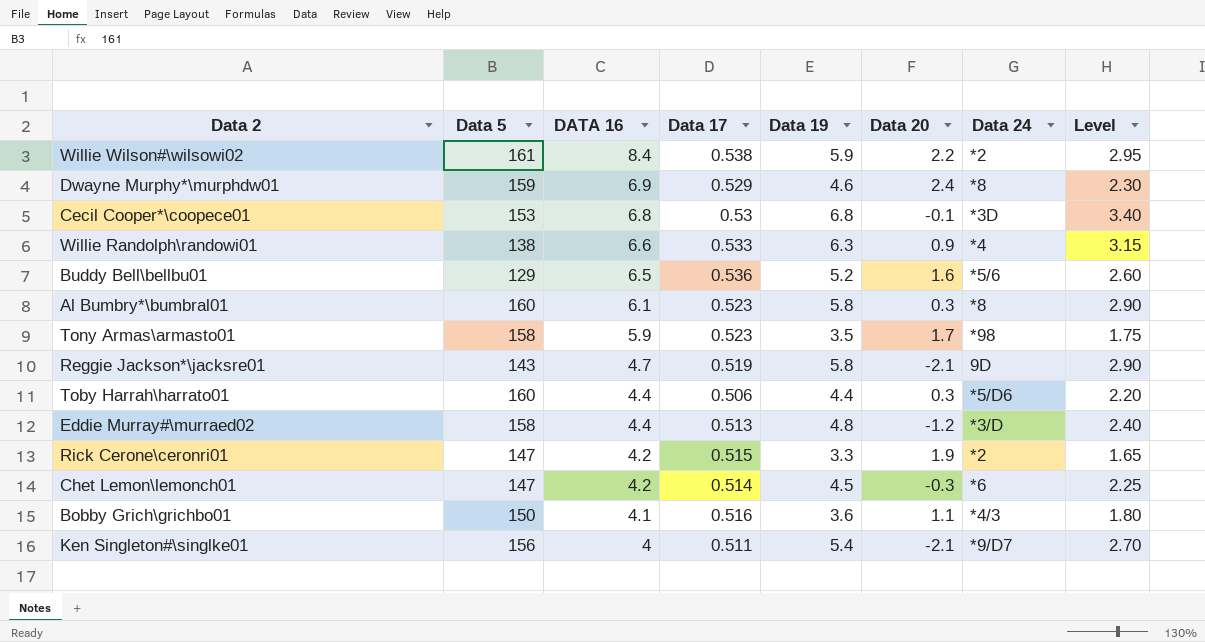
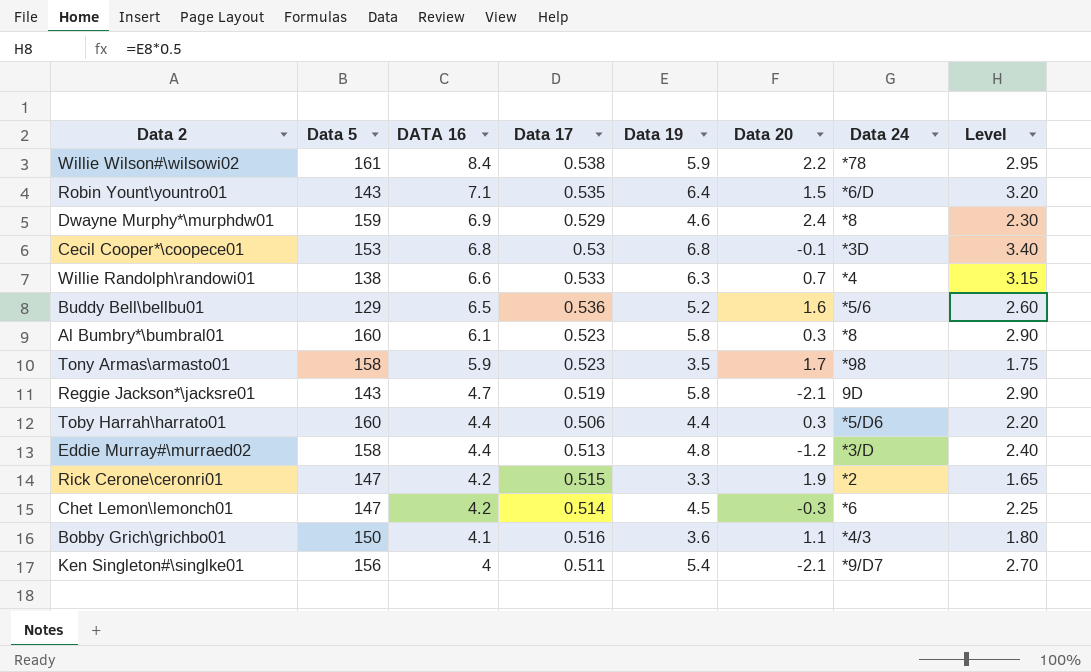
Willie Wilson#\wilsowi02 | Data 24: *2 -> *78
row Robin Yount\yountro01: none -> 143 | 7.1 | 0.535 | 6.4 | 1.5 | *6/D | 3.20
Willie Randolph\randowi01 | Data 20: 0.9 -> 0.7

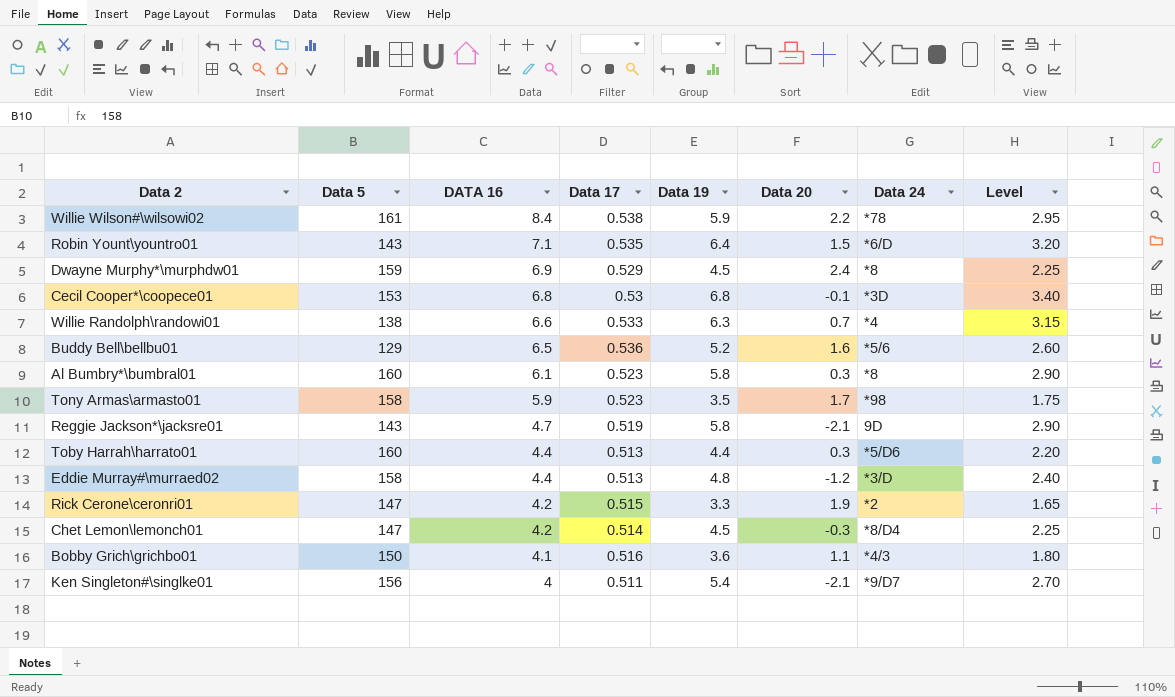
Dwayne Murphy*\murphdw01 | Data 19: 4.6 -> 4.5
Dwayne Murphy*\murphdw01 | Level: 2.30 -> 2.25
Toby Harrah\harrato01 | Data 17: 0.506 -> 0.513
Chet Lemon\lemonch01 | Data 24: *6 -> *8/D4

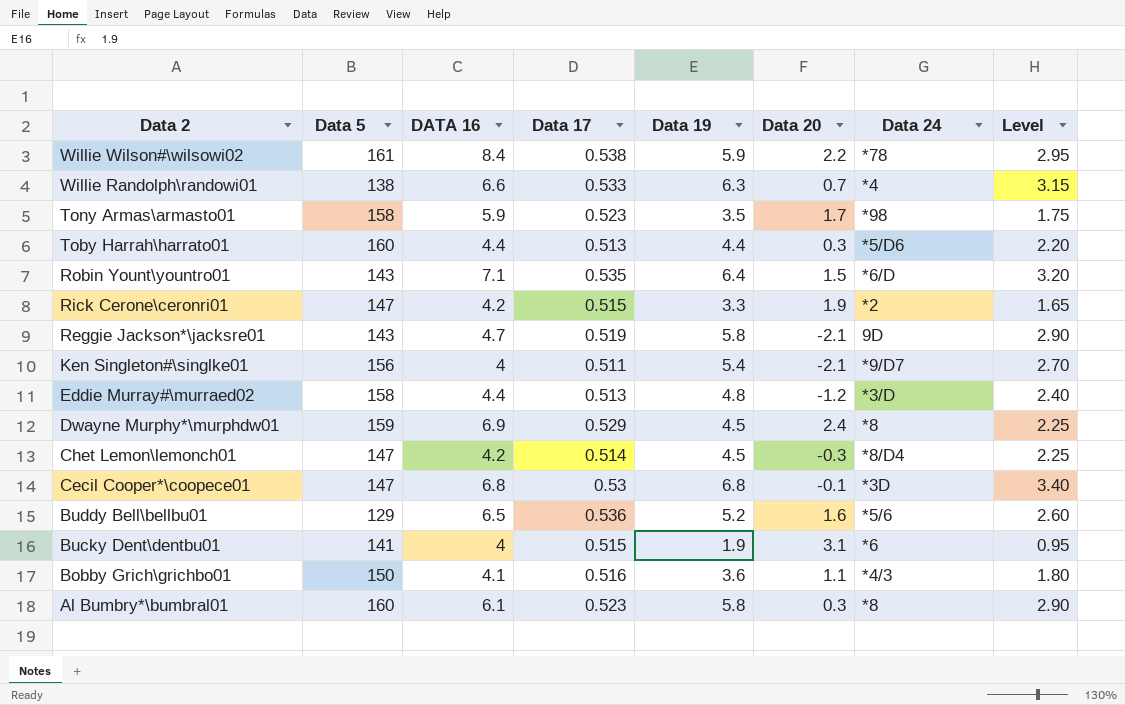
row order: DATA 16 descending -> Data 2 descending
Cecil Cooper*\coopece01 | Data 5: 153 -> 147
row Bucky Dent\dentbu01: none -> 141 | 4 | 0.515 | 1.9 | 3.1 | *6 | 0.95

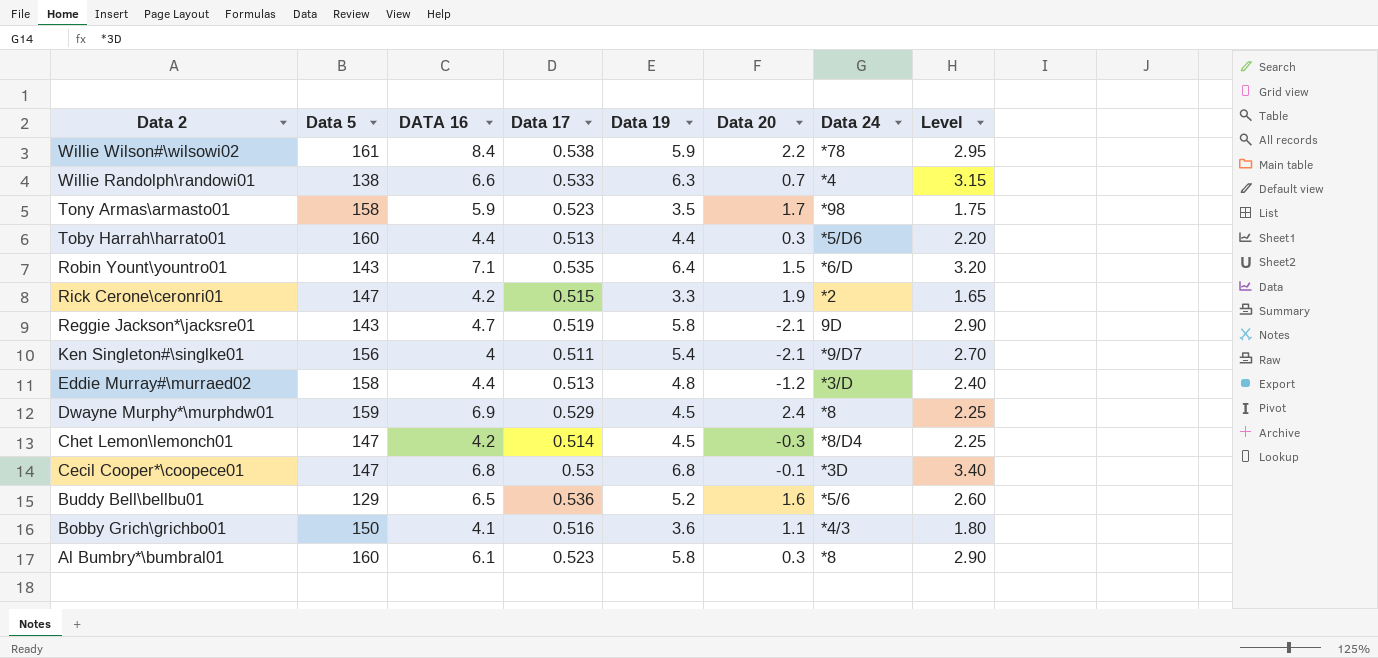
row Bucky Dent\dentbu01: 141 | 4 | 0.515 | 1.9 | 3.1 | *6 | 0.95 -> none

